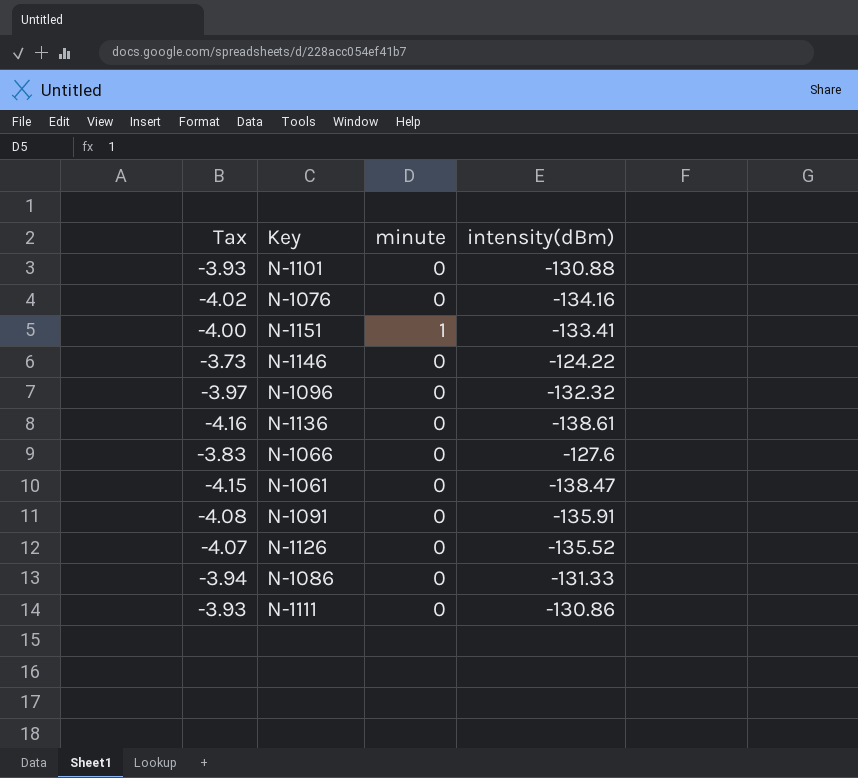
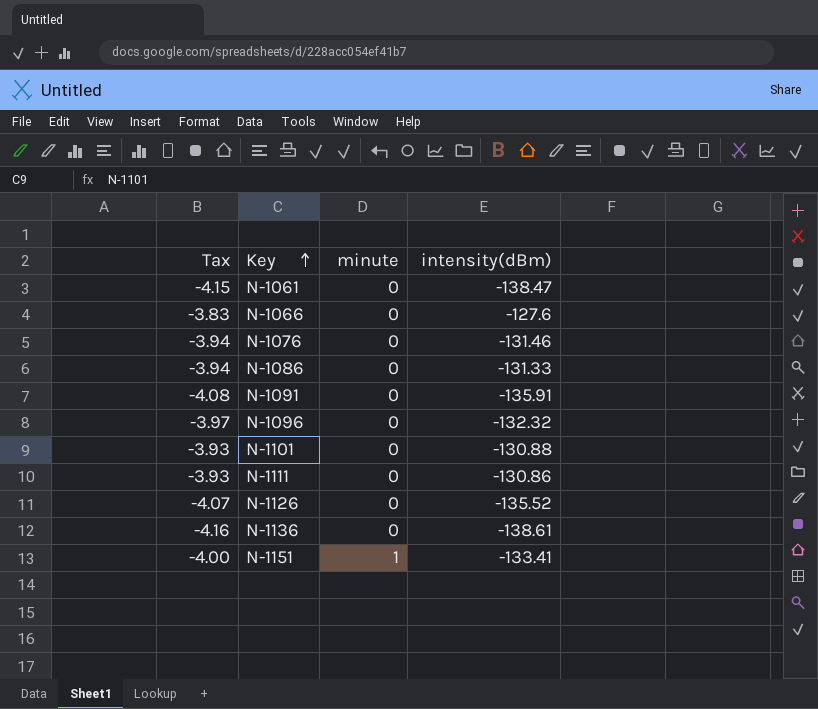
row order: none -> Key ascending
row N-1146: -3.73 | 0 | -124.22 -> none
N-1076 | Tax: -4.02 -> -3.94
N-1076 | intensity(dBm): -134.16 -> -131.46

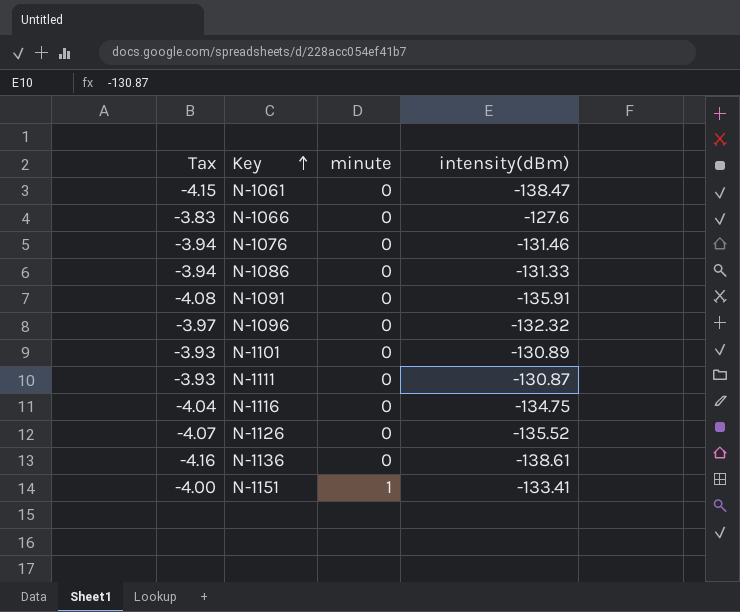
N-1101 | intensity(dBm): -130.88 -> -130.89
N-1111 | intensity(dBm): -130.86 -> -130.87
row N-1116: none -> -4.04 | 0 | -134.75

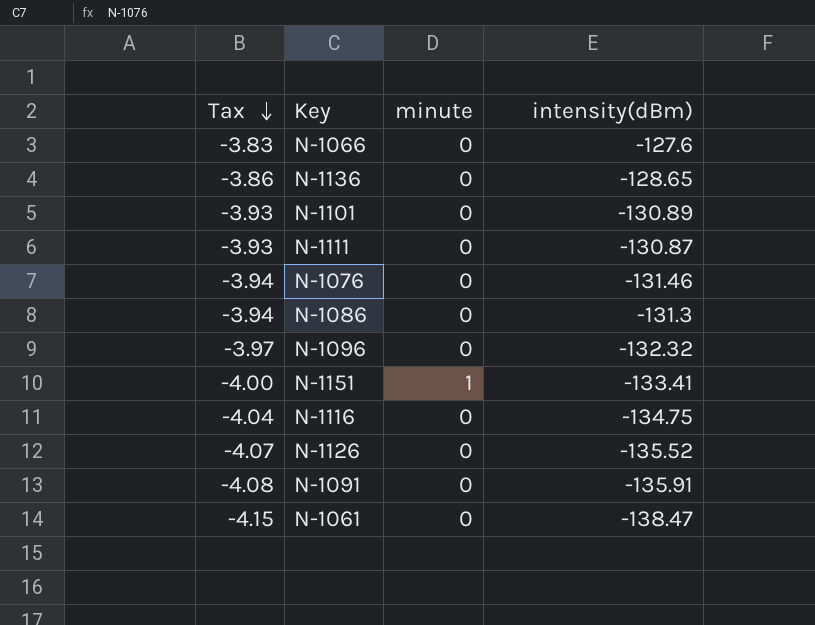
row order: Key ascending -> Tax descending
N-1136 | Tax: -4.16 -> -3.86
N-1136 | intensity(dBm): -138.61 -> -128.65
N-1086 | intensity(dBm): -131.33 -> -131.3

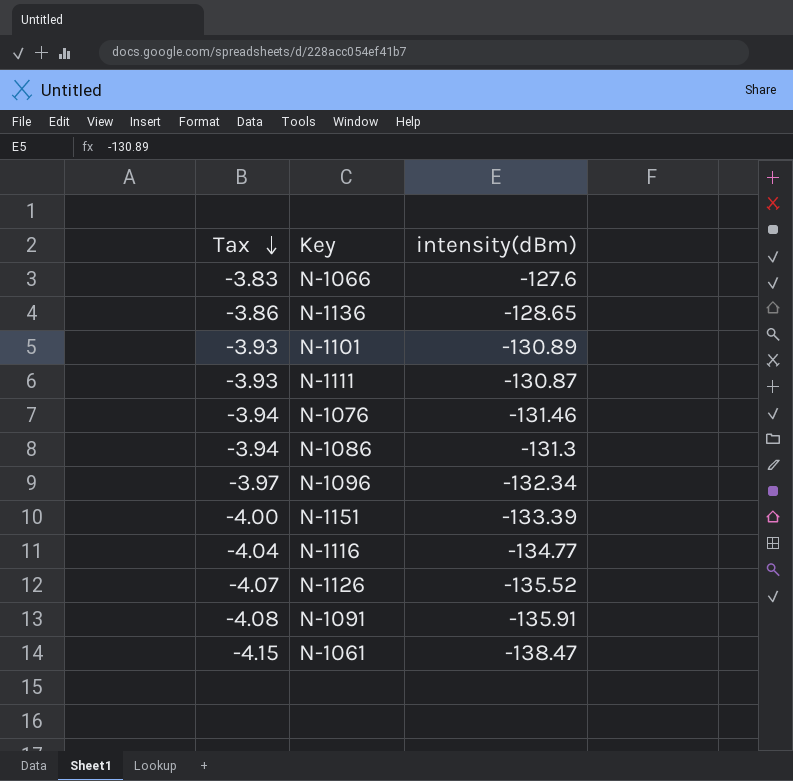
column minute | position: 3 -> none
N-1096 | intensity(dBm): -132.32 -> -132.34
N-1151 | intensity(dBm): -133.41 -> -133.39
N-1116 | intensity(dBm): -134.75 -> -134.77

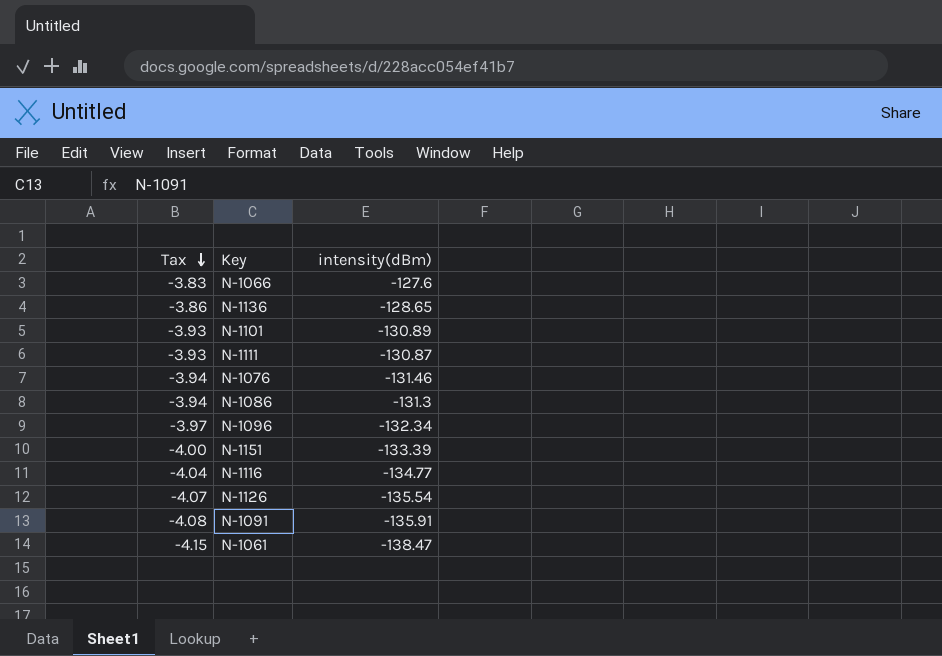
N-1126 | intensity(dBm): -135.52 -> -135.54

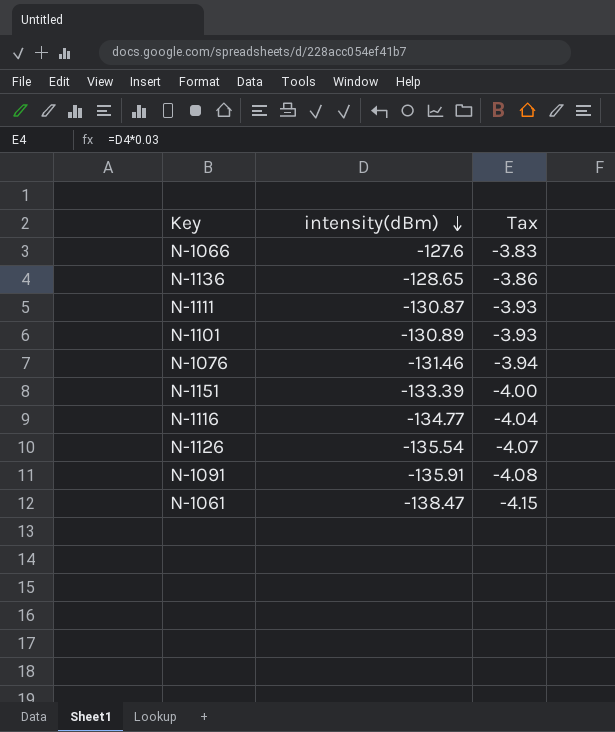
row order: Tax descending -> intensity(dBm) descending
column Tax | position: 1 -> 3
row N-1086: -3.94 | -131.3 -> none
row N-1096: -3.97 | -132.34 -> none

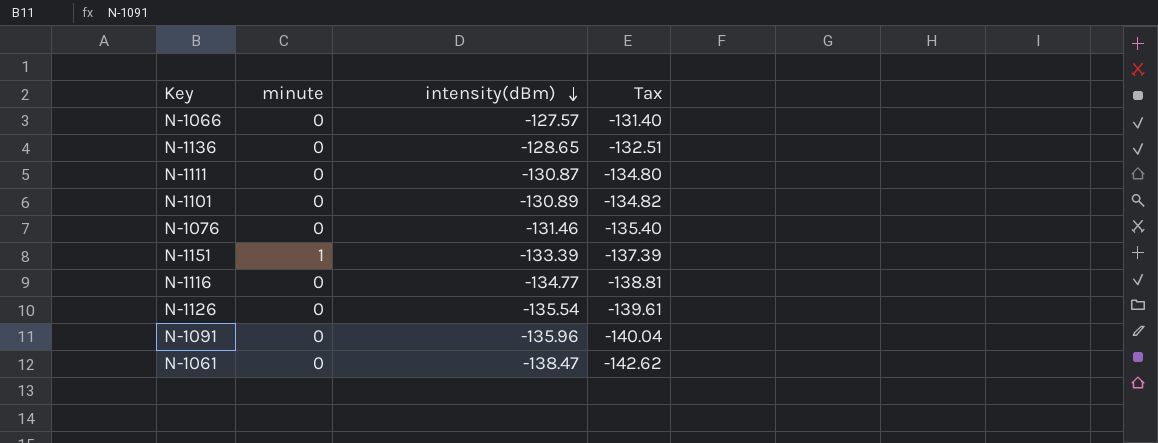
column minute | position: none -> 2
column Tax | formula: [intensity(dBm)] * 0.03 -> [intensity(dBm)] * 1.03
N-1066 | intensity(dBm): -127.6 -> -127.57
N-1091 | intensity(dBm): -135.91 -> -135.96

